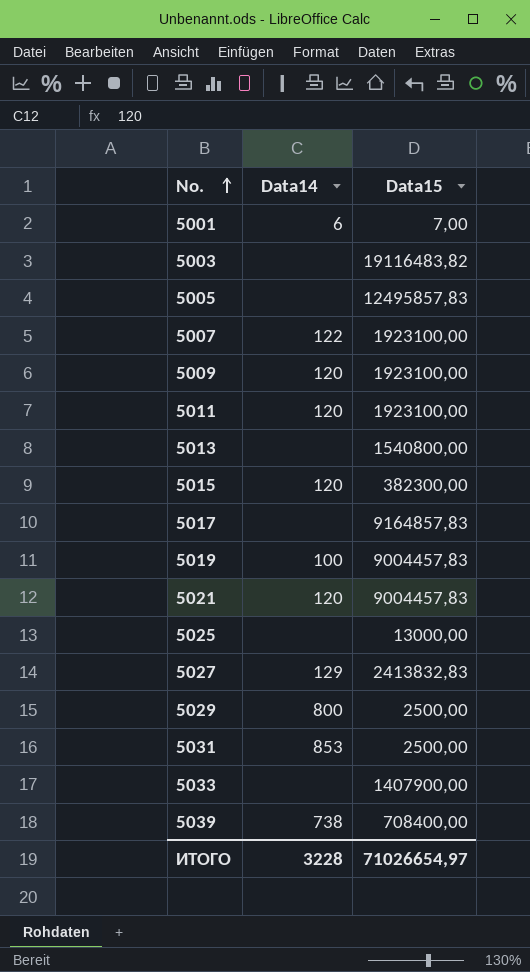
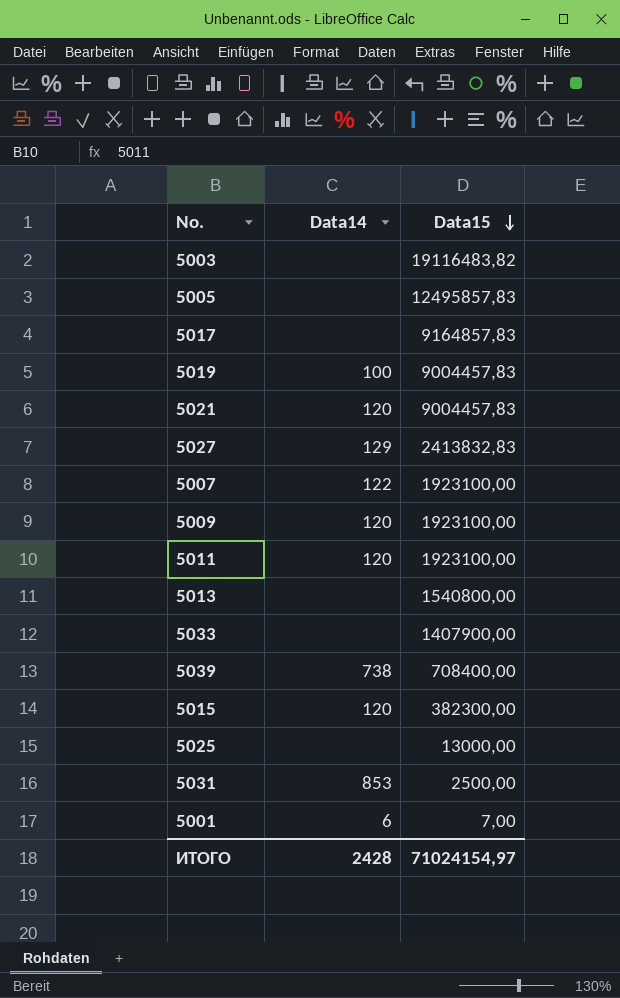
row order: No. ascending -> Data15 descending
row 5029: 800 | 2500,00 -> none
ИТОГО | Data14: 3228 -> 2428
ИТОГО | Data15: 71026654,97 -> 71024154,97

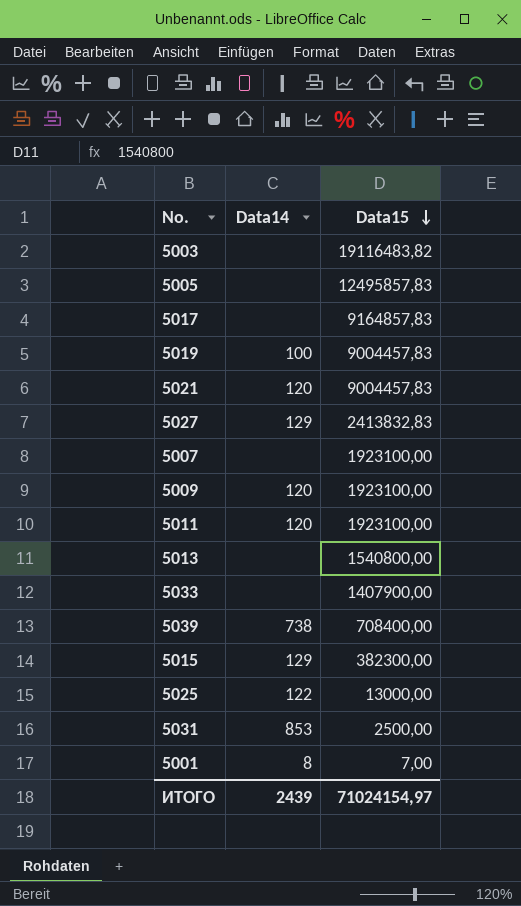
5007 | Data14: 122 -> none
5015 | Data14: 120 -> 129
5025 | Data14: none -> 122
5001 | Data14: 6 -> 8
ИТОГО | Data14: 2428 -> 2439

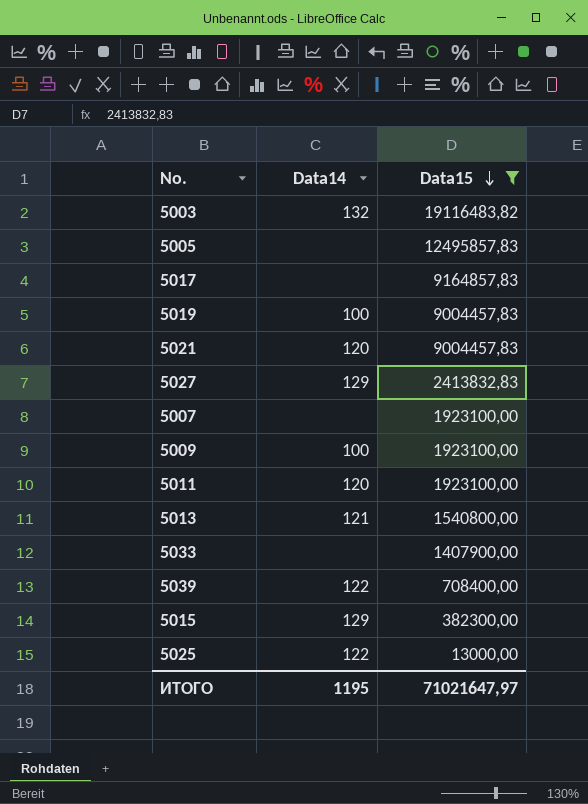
filter: none -> Data15 >= 13000,00
5003 | Data14: none -> 132
5009 | Data14: 120 -> 100
5013 | Data14: none -> 121
5039 | Data14: 738 -> 122
ИТОГО | Data14: 2439 -> 1195
ИТОГО | Data15: 71024154,97 -> 71021647,97

